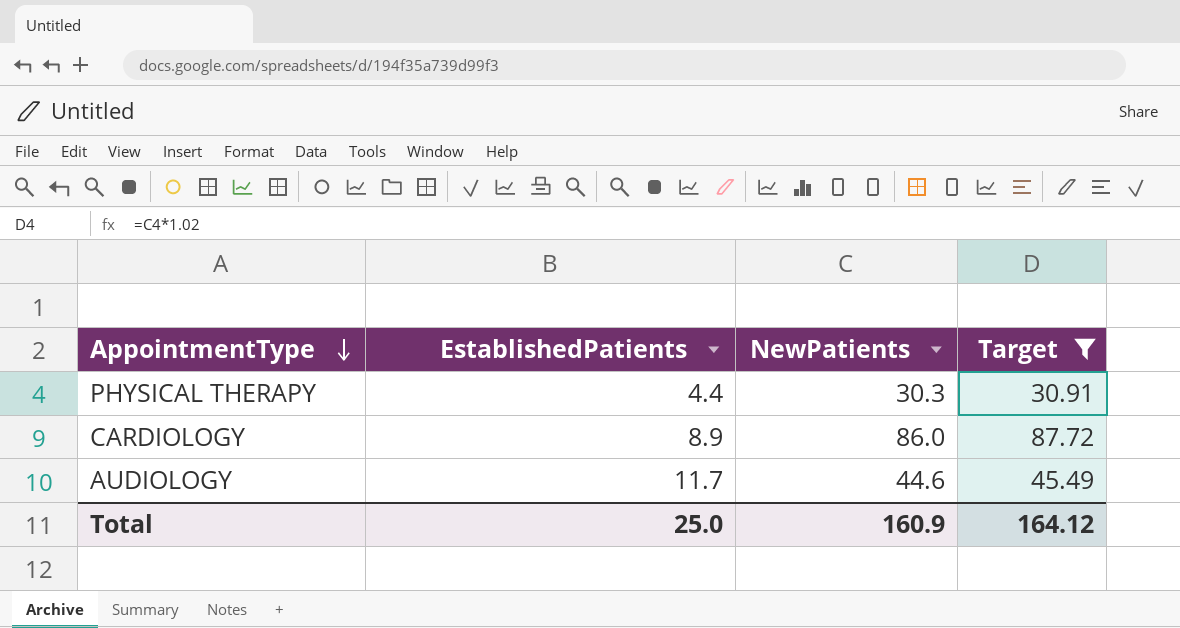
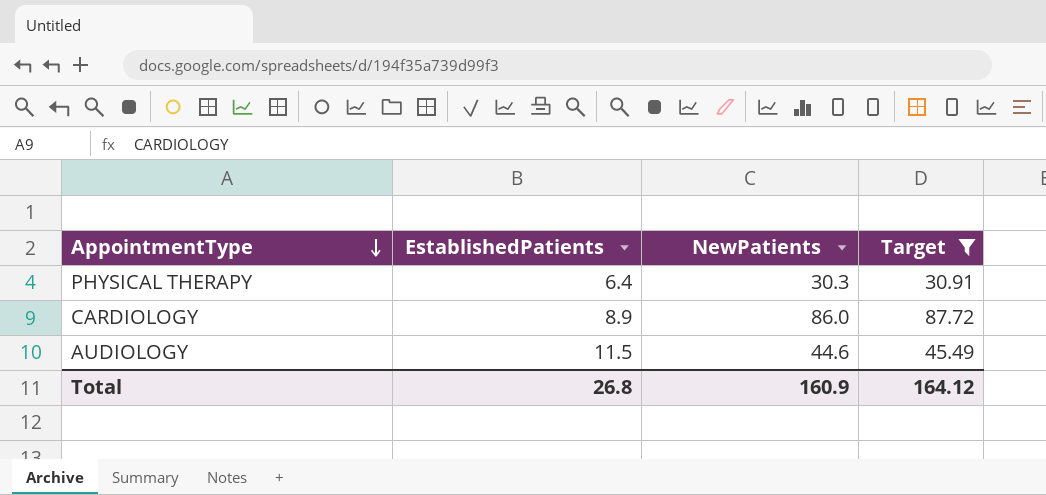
PHYSICAL THERAPY | EstablishedPatients: 4.4 -> 6.4
AUDIOLOGY | EstablishedPatients: 11.7 -> 11.5
Total | EstablishedPatients: 25.0 -> 26.8

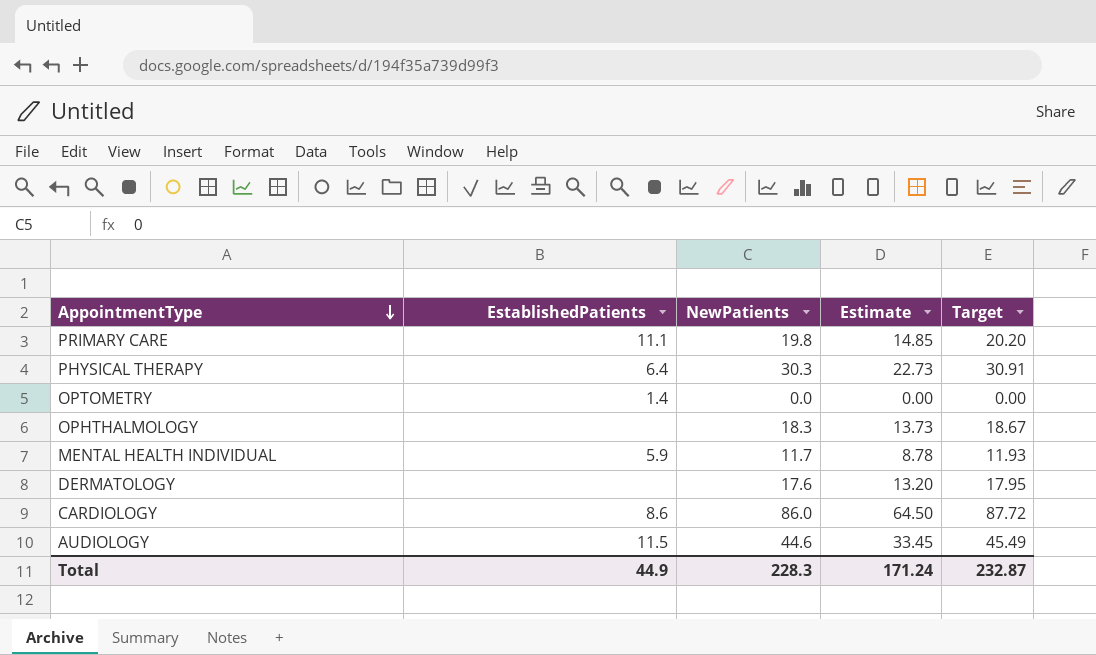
filter: Target >= 30.91 -> none
column Estimate | formula: none -> [NewPatients] * 0.75
CARDIOLOGY | EstablishedPatients: 8.9 -> 8.6
Total | EstablishedPatients: 26.8 -> 44.9
Total | NewPatients: 160.9 -> 228.3
Total | Target: 164.12 -> 232.87

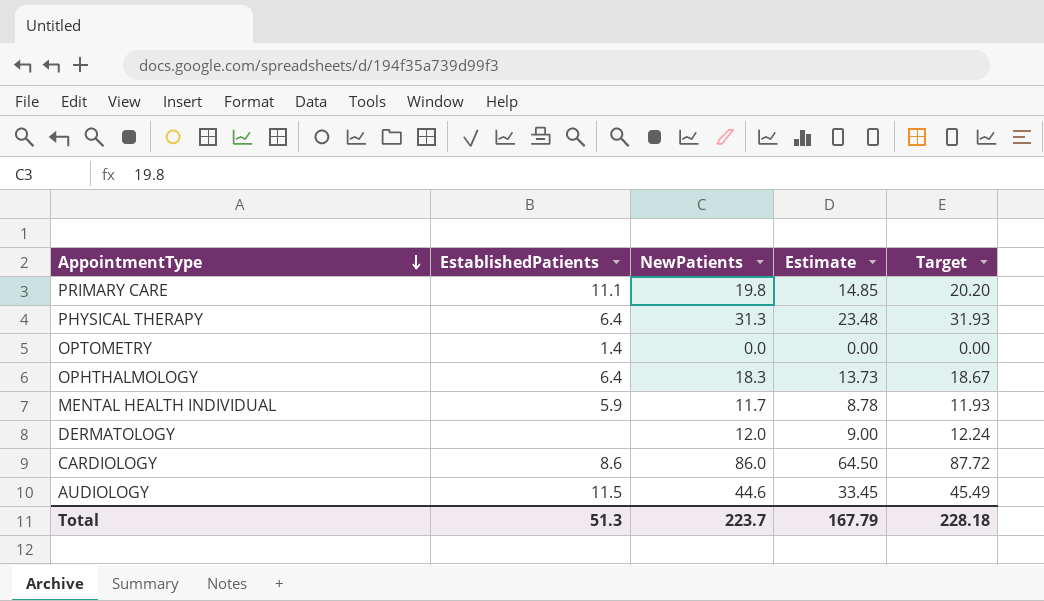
PHYSICAL THERAPY | NewPatients: 30.3 -> 31.3
PHYSICAL THERAPY | Estimate: 22.73 -> 23.48
PHYSICAL THERAPY | Target: 30.91 -> 31.93
OPHTHALMOLOGY | EstablishedPatients: none -> 6.4
DERMATOLOGY | NewPatients: 17.6 -> 12.0
DERMATOLOGY | Estimate: 13.20 -> 9.00
DERMATOLOGY | Target: 17.95 -> 12.24
Total | EstablishedPatients: 44.9 -> 51.3
Total | NewPatients: 228.3 -> 223.7
Total | Estimate: 171.24 -> 167.79
Total | Target: 232.87 -> 228.18

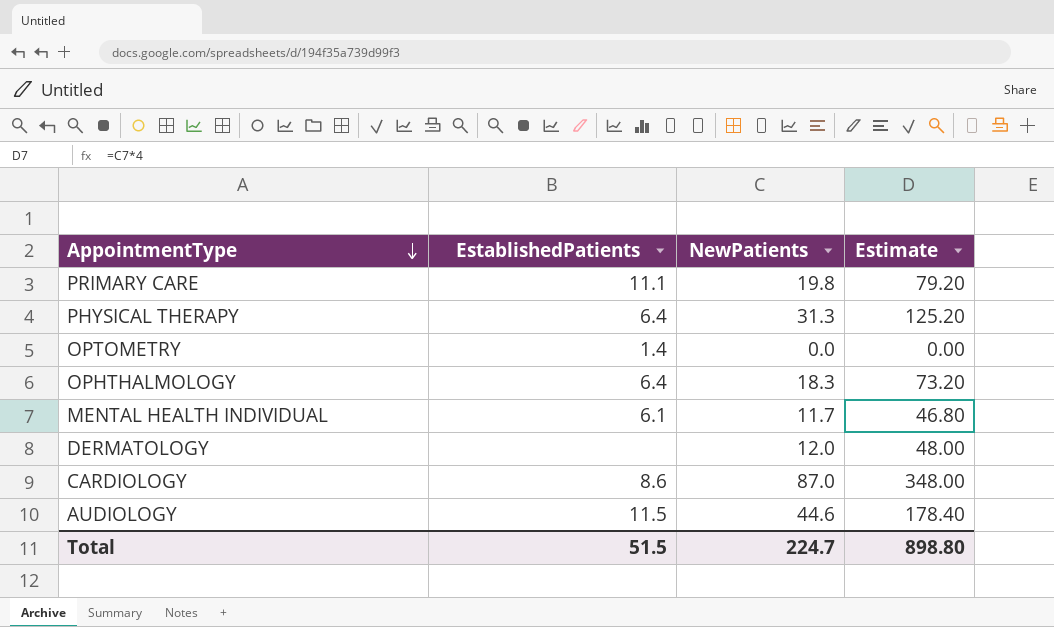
column Target | formula: [NewPatients] * 1.02 -> none
column Estimate | formula: [NewPatients] * 0.75 -> [NewPatients] * 4
MENTAL HEALTH INDIVIDUAL | EstablishedPatients: 5.9 -> 6.1
CARDIOLOGY | NewPatients: 86.0 -> 87.0
Total | EstablishedPatients: 51.3 -> 51.5
Total | NewPatients: 223.7 -> 224.7
Total | Estimate: 167.79 -> 898.80

